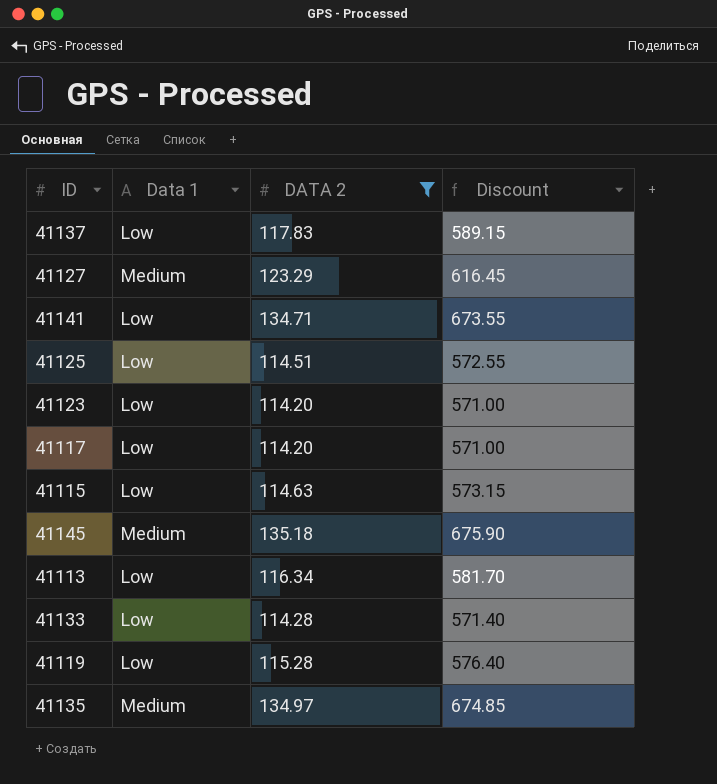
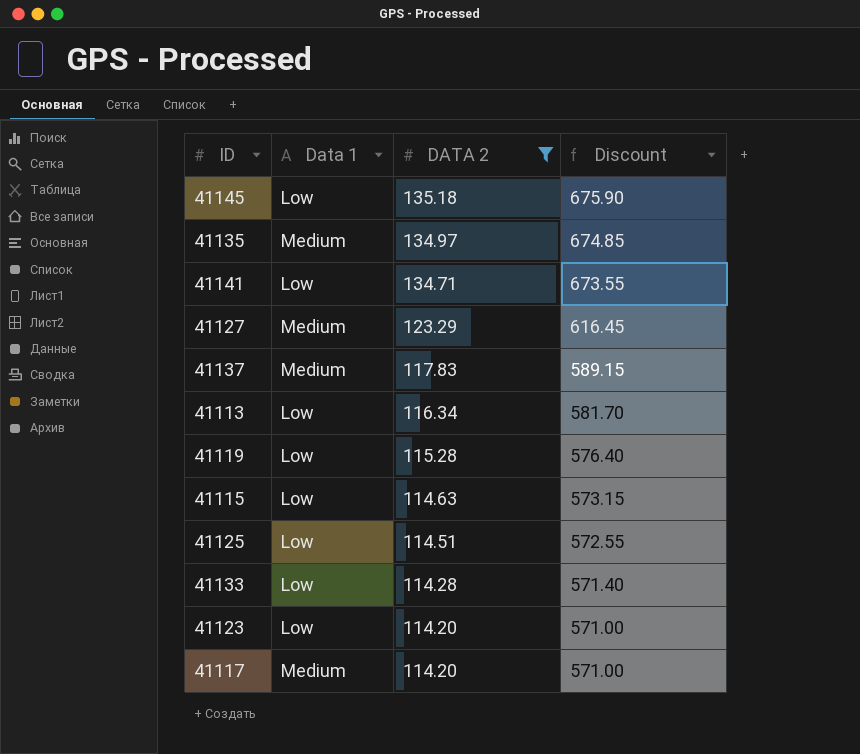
row order: none -> DATA 2 descending
41145 | Data 1: Medium -> Low
41137 | Data 1: Low -> Medium
41117 | Data 1: Low -> Medium

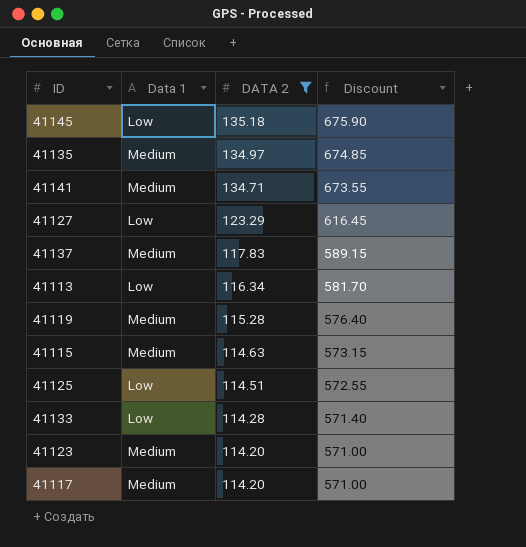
41141 | Data 1: Low -> Medium
41127 | Data 1: Medium -> Low
41119 | Data 1: Low -> Medium
41115 | Data 1: Low -> Medium
41123 | Data 1: Low -> Medium

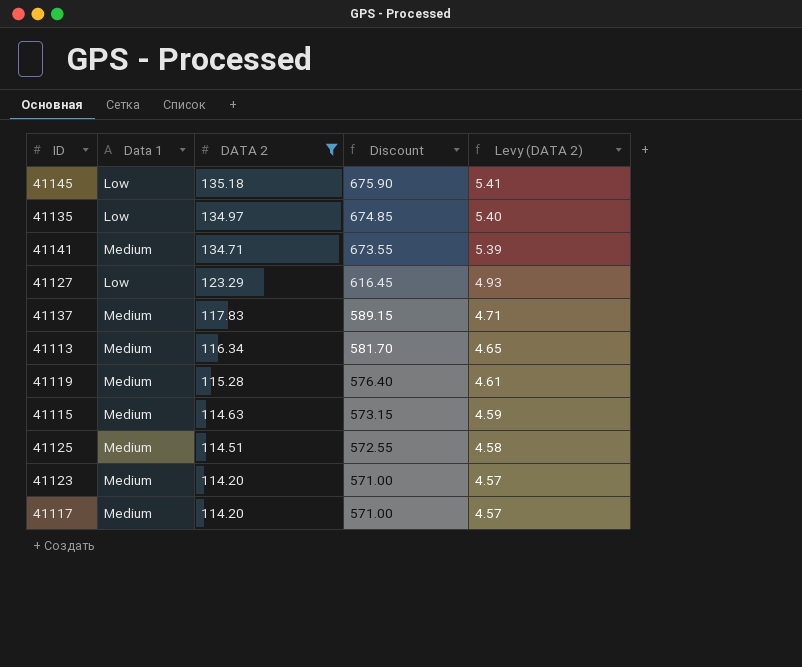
column Levy (DATA 2) | formula: none -> [DATA 2] * 0.04
row 41133: Low | 114.28 | 571.40 -> none
41135 | Data 1: Medium -> Low
41113 | Data 1: Low -> Medium
41125 | Data 1: Low -> Medium

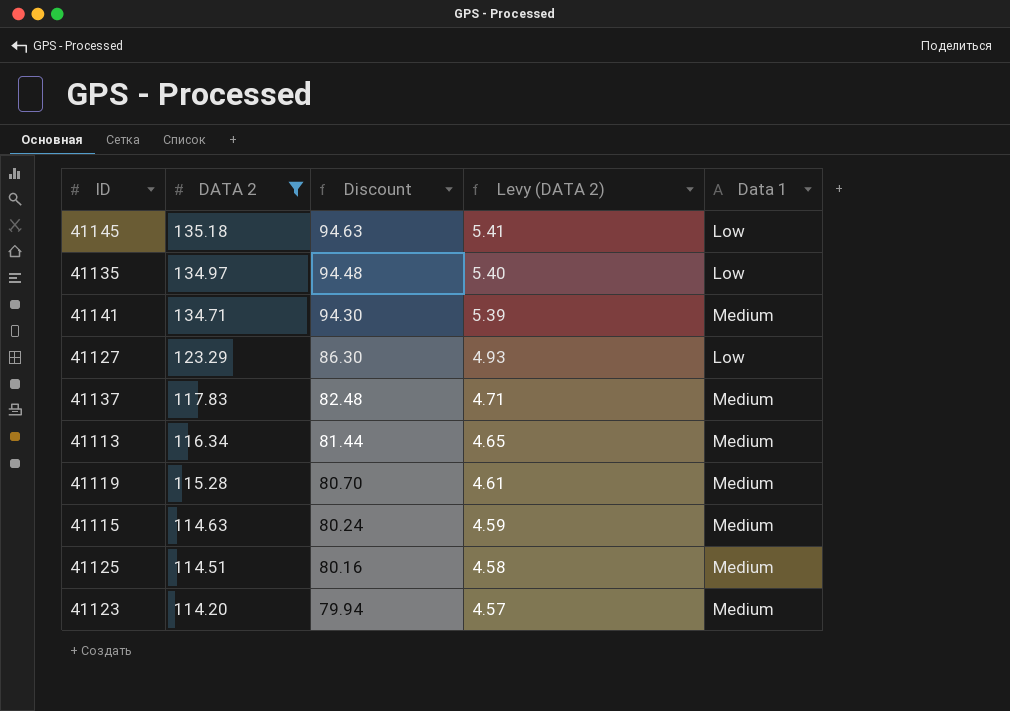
column Discount | formula: [DATA 2] * 5 -> [DATA 2] * 0.7
column Data 1 | position: 2 -> 5
row 41117: Medium | 114.20 | 571.00 | 4.57 -> none

